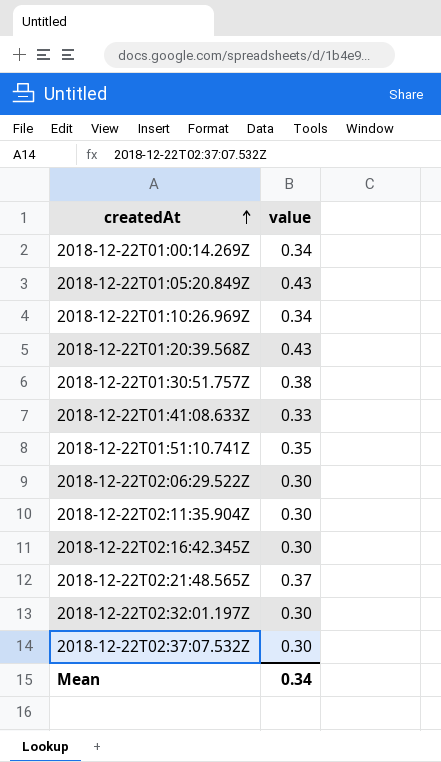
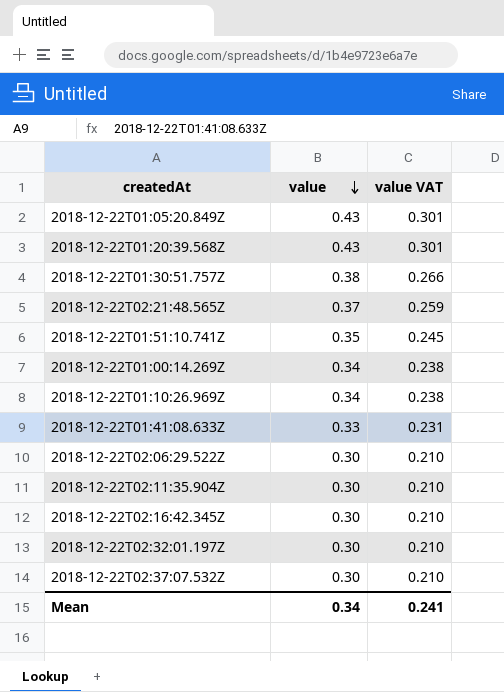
row order: createdAt ascending -> value descending
column value VAT | formula: none -> [value] * 0.7

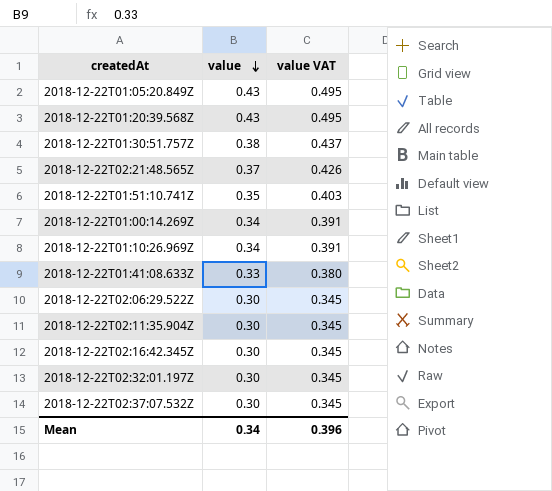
column value VAT | formula: [value] * 0.7 -> [value] * 1.15
Mean | value VAT: 0.241 -> 0.396

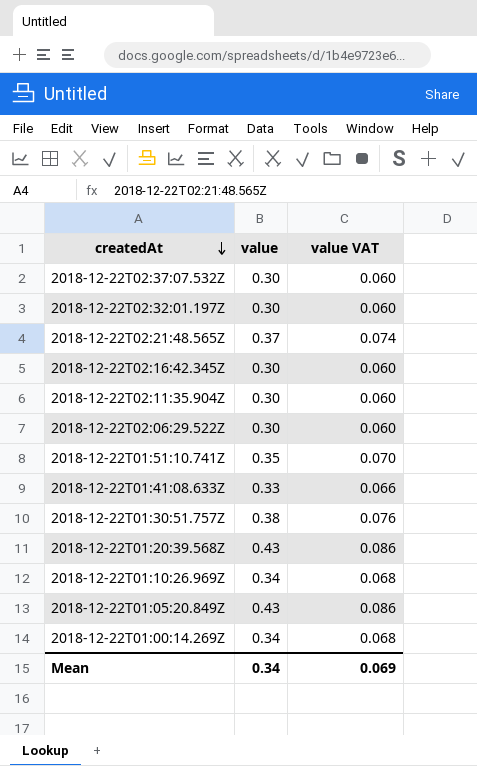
row order: value descending -> createdAt descending
column value VAT | formula: [value] * 1.15 -> [value] * 0.2
Mean | value VAT: 0.396 -> 0.069

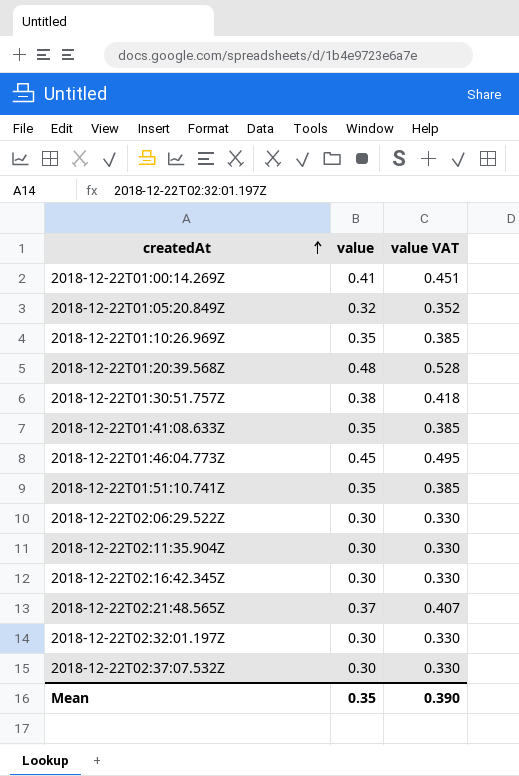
row order: createdAt descending -> createdAt ascending
column value VAT | formula: [value] * 0.2 -> [value] * 1.1
2018-12-22T01:00:14.269Z | value: 0.34 -> 0.41
2018-12-22T01:05:20.849Z | value: 0.43 -> 0.32
2018-12-22T01:10:26.969Z | value: 0.34 -> 0.35
2018-12-22T01:20:39.568Z | value: 0.43 -> 0.48
2018-12-22T01:41:08.633Z | value: 0.33 -> 0.35
row 2018-12-22T01:46:04.773Z: none -> 0.45 | 0.495
Mean | value: 0.34 -> 0.35
Mean | value VAT: 0.069 -> 0.390

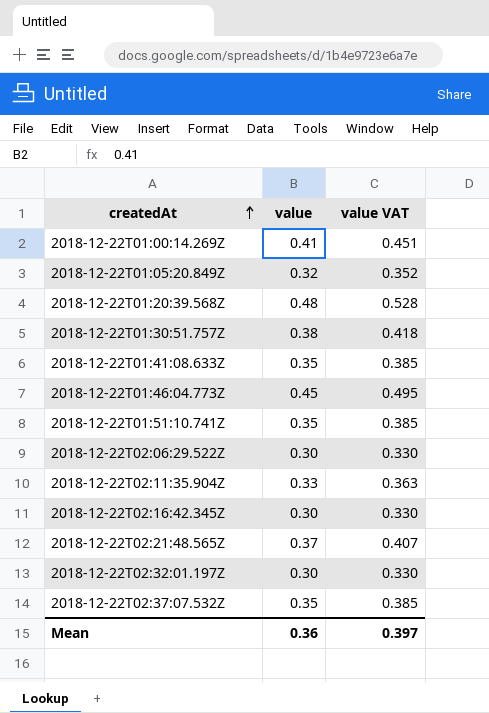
row 2018-12-22T01:10:26.969Z: 0.35 | 0.385 -> none
2018-12-22T02:11:35.904Z | value: 0.30 -> 0.33
2018-12-22T02:11:35.904Z | value VAT: 0.330 -> 0.363
2018-12-22T02:37:07.532Z | value: 0.30 -> 0.35
2018-12-22T02:37:07.532Z | value VAT: 0.330 -> 0.385
Mean | value: 0.35 -> 0.36
Mean | value VAT: 0.390 -> 0.397

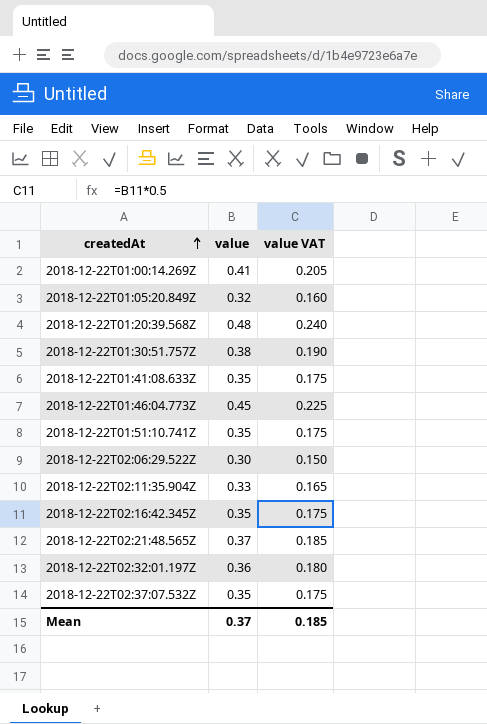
column value VAT | formula: [value] * 1.1 -> [value] * 0.5
2018-12-22T02:16:42.345Z | value: 0.30 -> 0.35
2018-12-22T02:32:01.197Z | value: 0.30 -> 0.36
Mean | value: 0.36 -> 0.37
Mean | value VAT: 0.397 -> 0.185

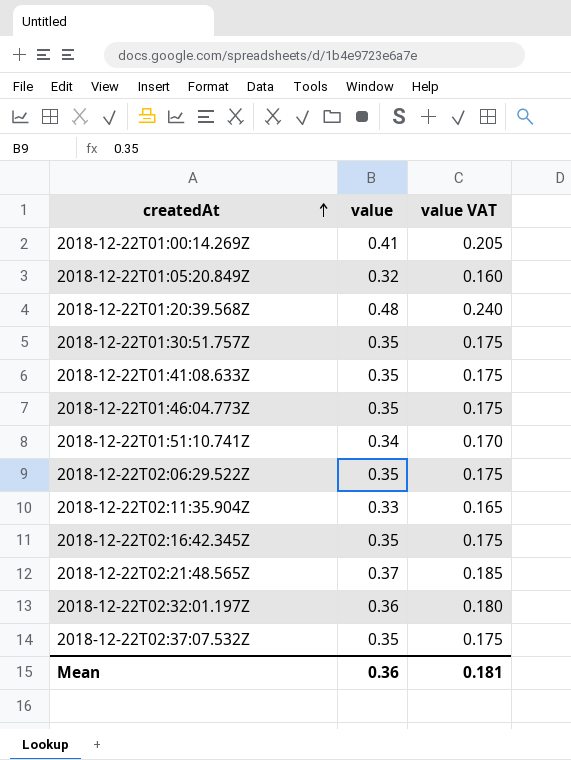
2018-12-22T01:30:51.757Z | value: 0.38 -> 0.35
2018-12-22T01:30:51.757Z | value VAT: 0.190 -> 0.175
2018-12-22T01:46:04.773Z | value: 0.45 -> 0.35
2018-12-22T01:46:04.773Z | value VAT: 0.225 -> 0.175
2018-12-22T01:51:10.741Z | value: 0.35 -> 0.34
2018-12-22T01:51:10.741Z | value VAT: 0.175 -> 0.170
2018-12-22T02:06:29.522Z | value: 0.30 -> 0.35
2018-12-22T02:06:29.522Z | value VAT: 0.150 -> 0.175
Mean | value: 0.37 -> 0.36
Mean | value VAT: 0.185 -> 0.181

